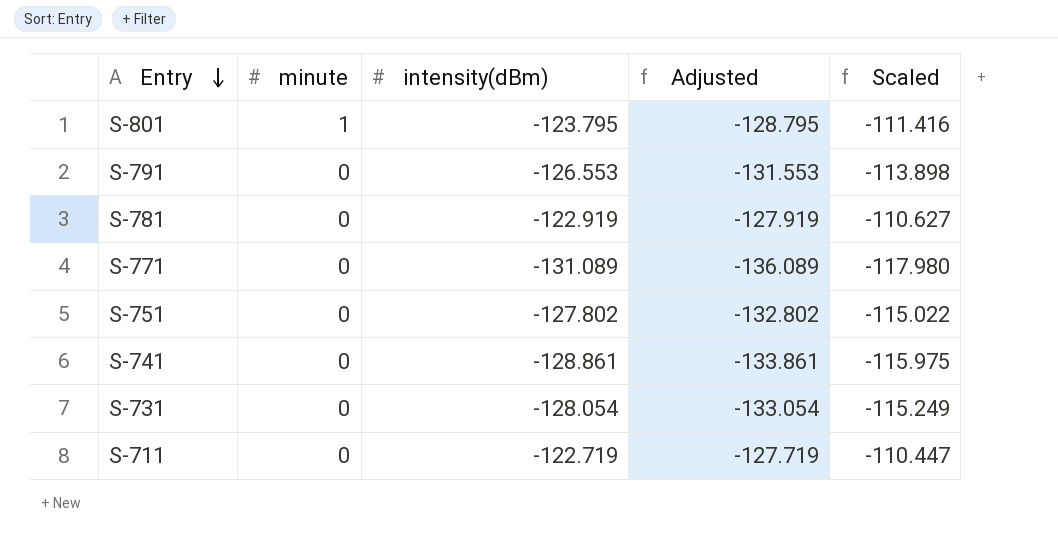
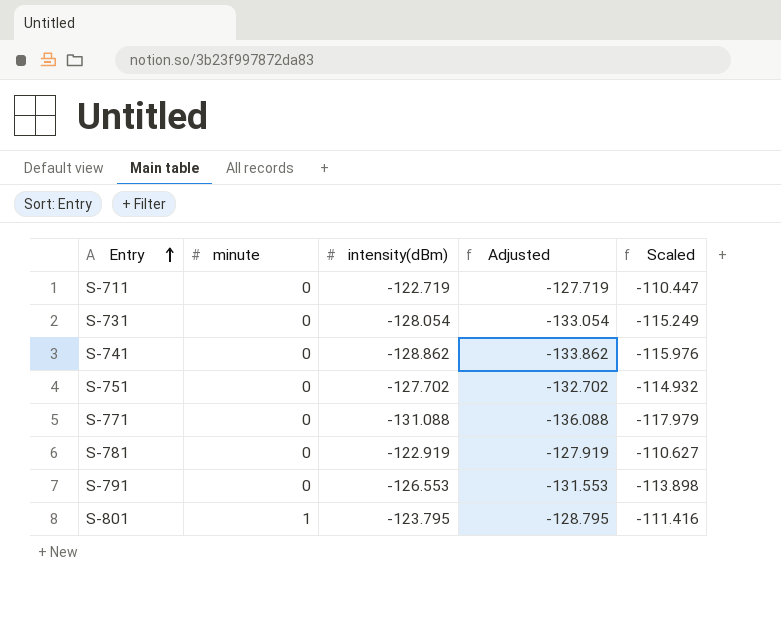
row order: Entry descending -> Entry ascending
S-741 | intensity(dBm): -128.861 -> -128.862
S-741 | Adjusted: -133.861 -> -133.862
S-741 | Scaled: -115.975 -> -115.976
S-751 | intensity(dBm): -127.802 -> -127.702
S-751 | Adjusted: -132.802 -> -132.702
S-751 | Scaled: -115.022 -> -114.932
S-771 | intensity(dBm): -131.089 -> -131.088
S-771 | Adjusted: -136.089 -> -136.088
S-771 | Scaled: -117.980 -> -117.979

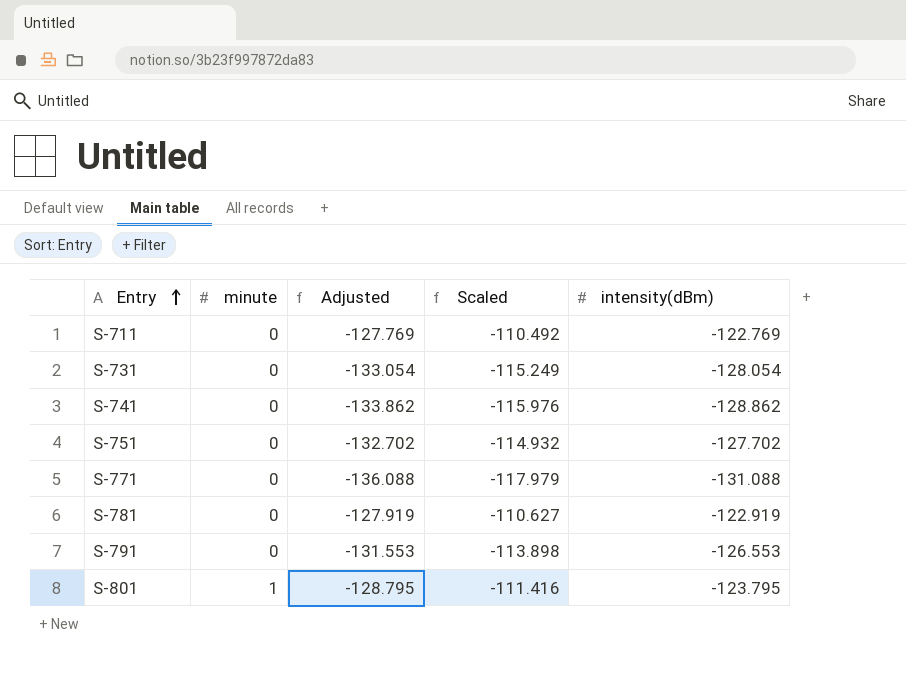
column intensity(dBm) | position: 3 -> 5
S-711 | Adjusted: -127.719 -> -127.769
S-711 | Scaled: -110.447 -> -110.492
S-711 | intensity(dBm): -122.719 -> -122.769

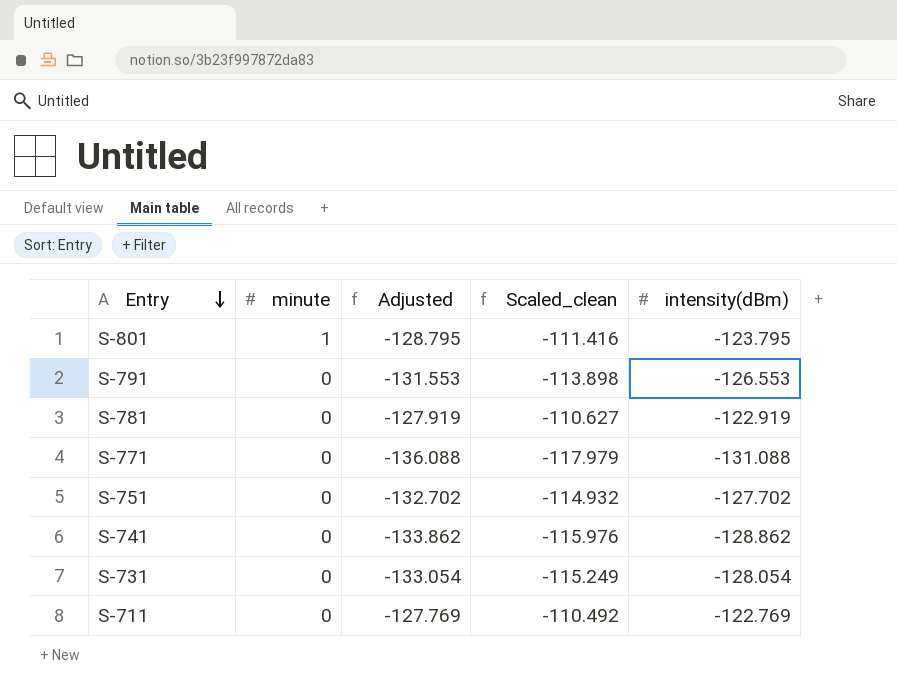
row order: Entry ascending -> Entry descending
column name: Scaled -> Scaled_clean

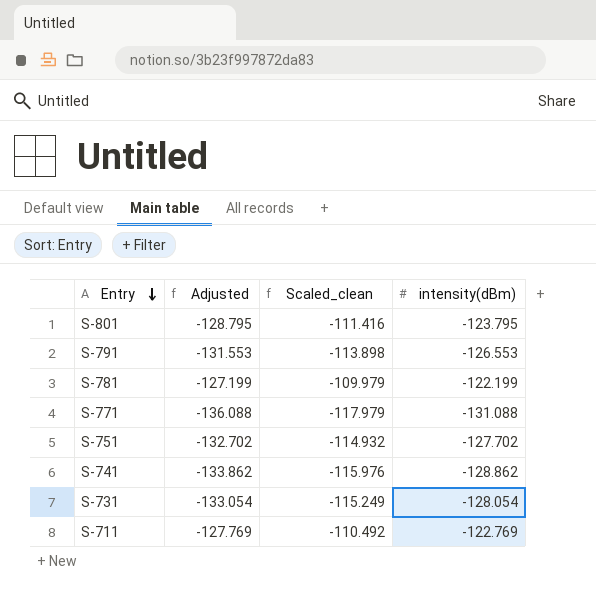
column minute | position: 2 -> none
S-781 | Adjusted: -127.919 -> -127.199
S-781 | Scaled_clean: -110.627 -> -109.979
S-781 | intensity(dBm): -122.919 -> -122.199

